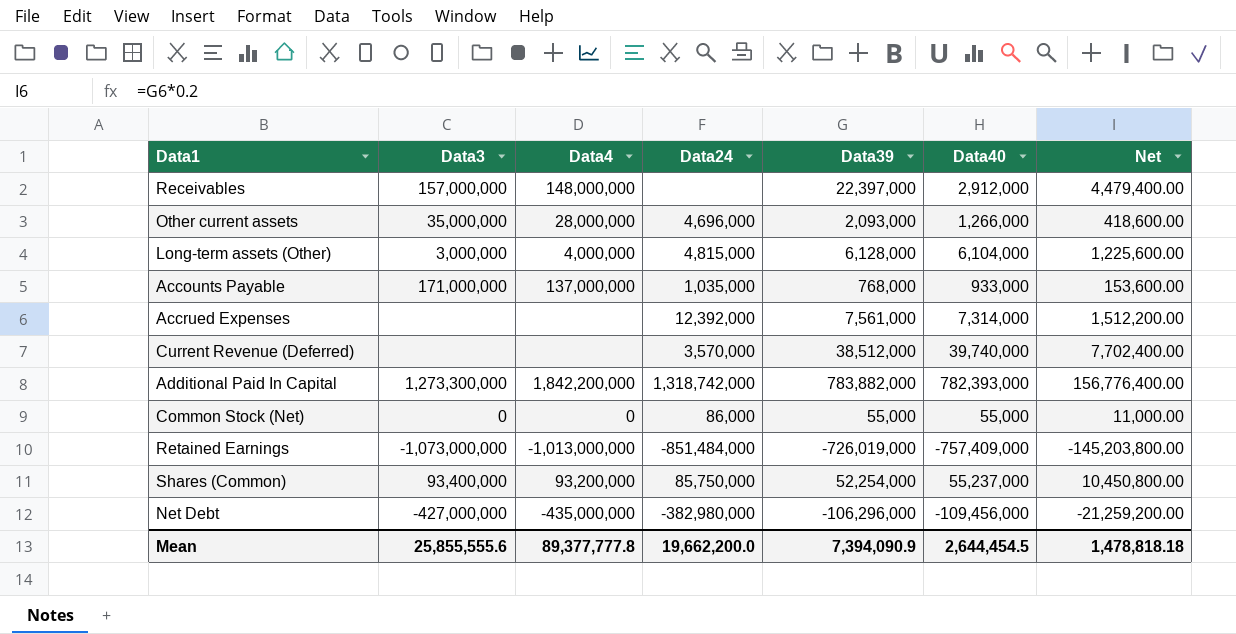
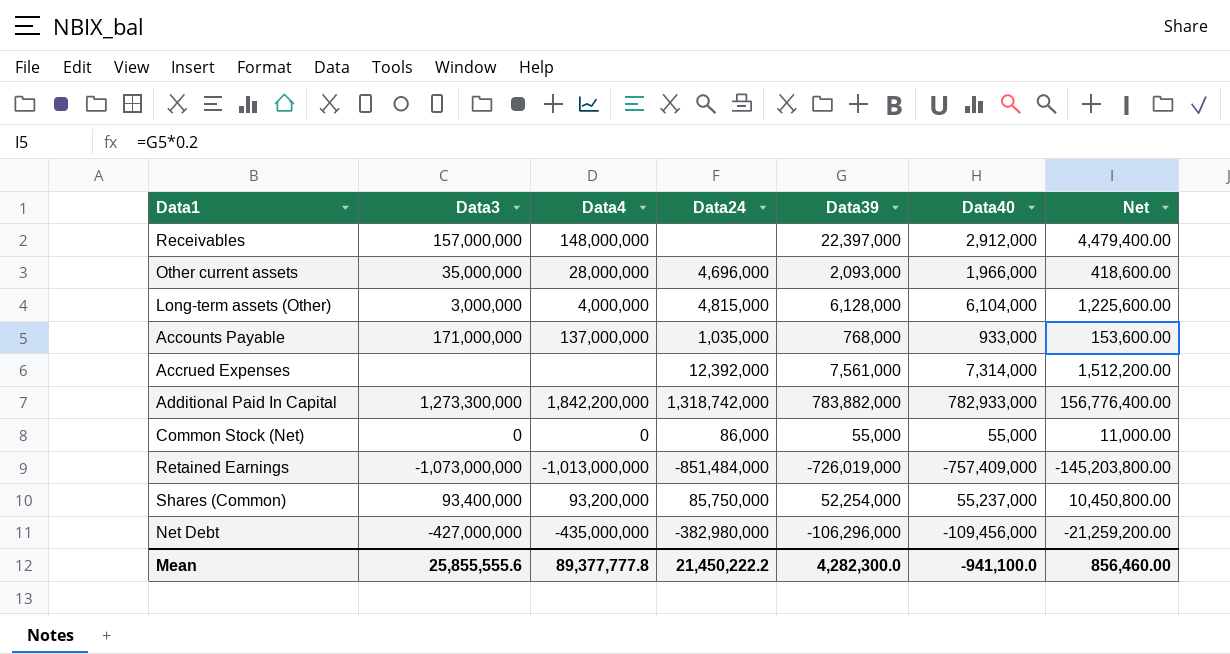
row Current Revenue (Deferred): none | none | 3,570,000 | 38,512,000 | 39,740,000 | 7,702,400.00 -> none
Other current assets | Data40: 1,266,000 -> 1,966,000
Additional Paid In Capital | Data40: 782,393,000 -> 782,933,000
Mean | Data24: 19,662,200.0 -> 21,450,222.2
Mean | Data39: 7,394,090.9 -> 4,282,300.0
Mean | Data40: 2,644,454.5 -> -941,100.0
Mean | Net: 1,478,818.18 -> 856,460.00

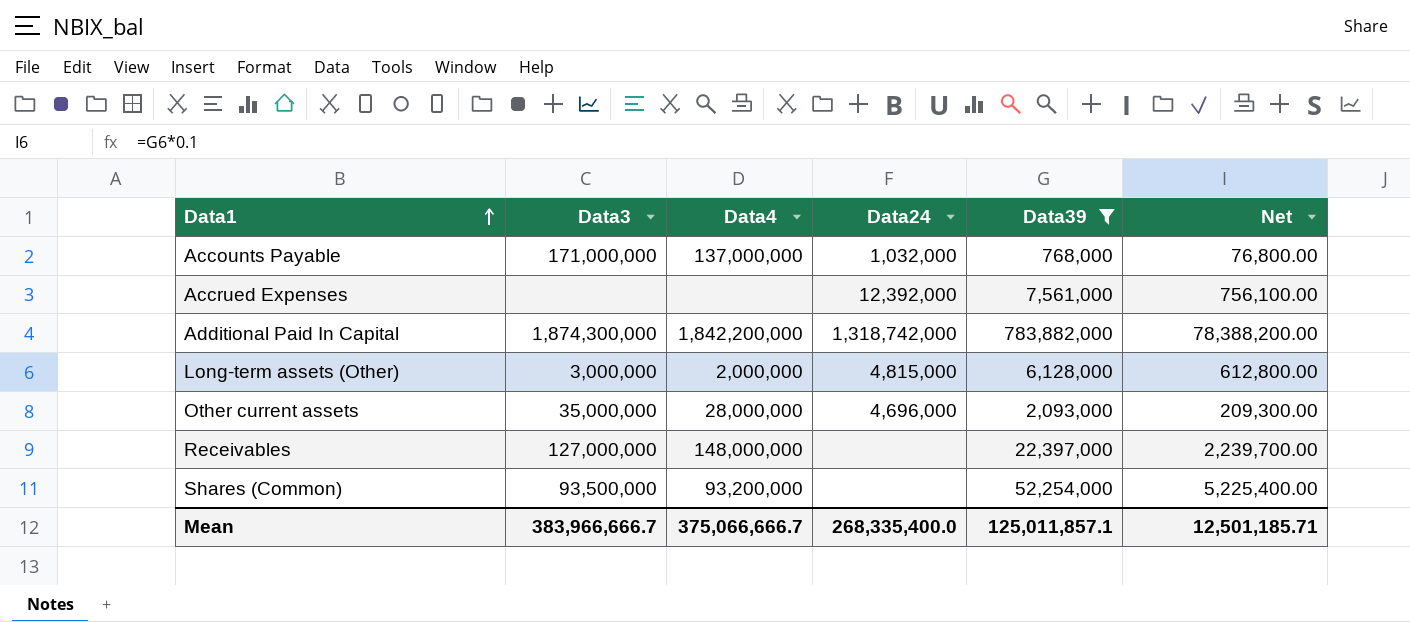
filter: none -> Data39 >= 768,000
row order: none -> Data1 ascending
column Data40 | position: 6 -> none
column Net | formula: [Data39] * 0.2 -> [Data39] * 0.1
Accounts Payable | Data24: 1,035,000 -> 1,032,000
Additional Paid In Capital | Data3: 1,273,300,000 -> 1,874,300,000
Long-term assets (Other) | Data4: 4,000,000 -> 2,000,000
Receivables | Data3: 157,000,000 -> 127,000,000
Shares (Common) | Data3: 93,400,000 -> 93,500,000
Shares (Common) | Data24: 85,750,000 -> none
Mean | Data3: 25,855,555.6 -> 383,966,666.7
Mean | Data4: 89,377,777.8 -> 375,066,666.7
Mean | Data24: 21,450,222.2 -> 268,335,400.0
Mean | Data39: 4,282,300.0 -> 125,011,857.1
Mean | Net: 856,460.00 -> 12,501,185.71

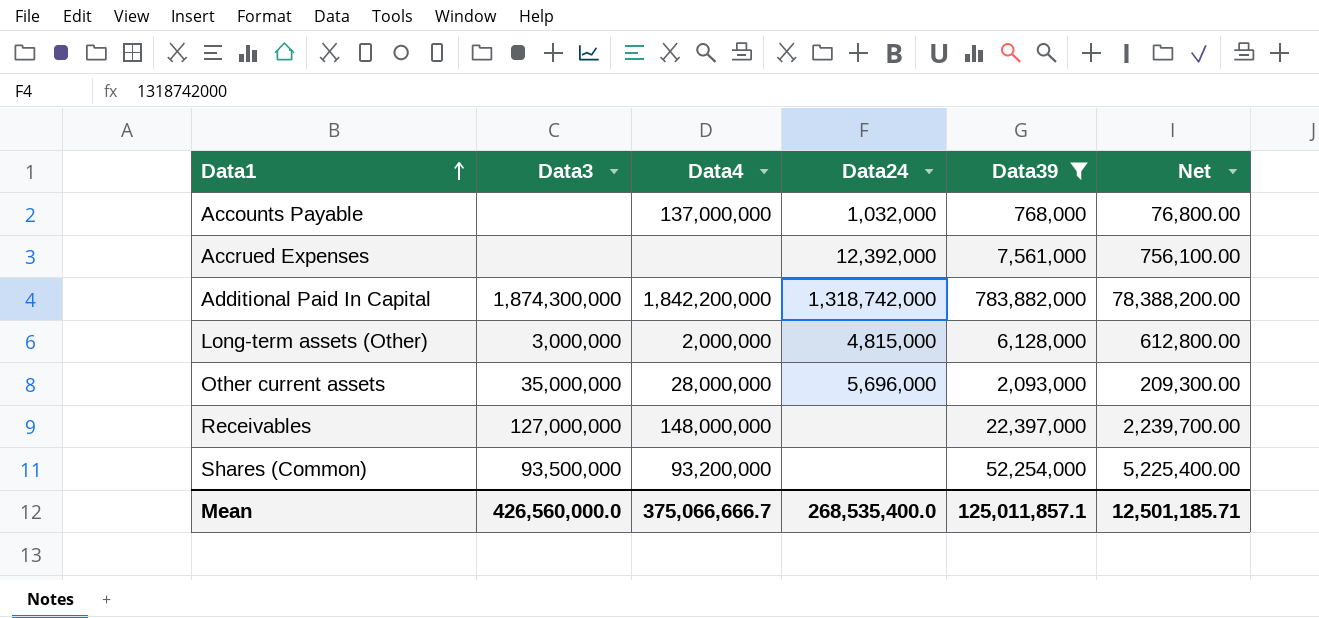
Accounts Payable | Data3: 171,000,000 -> none
Other current assets | Data24: 4,696,000 -> 5,696,000
Mean | Data3: 383,966,666.7 -> 426,560,000.0
Mean | Data24: 268,335,400.0 -> 268,535,400.0

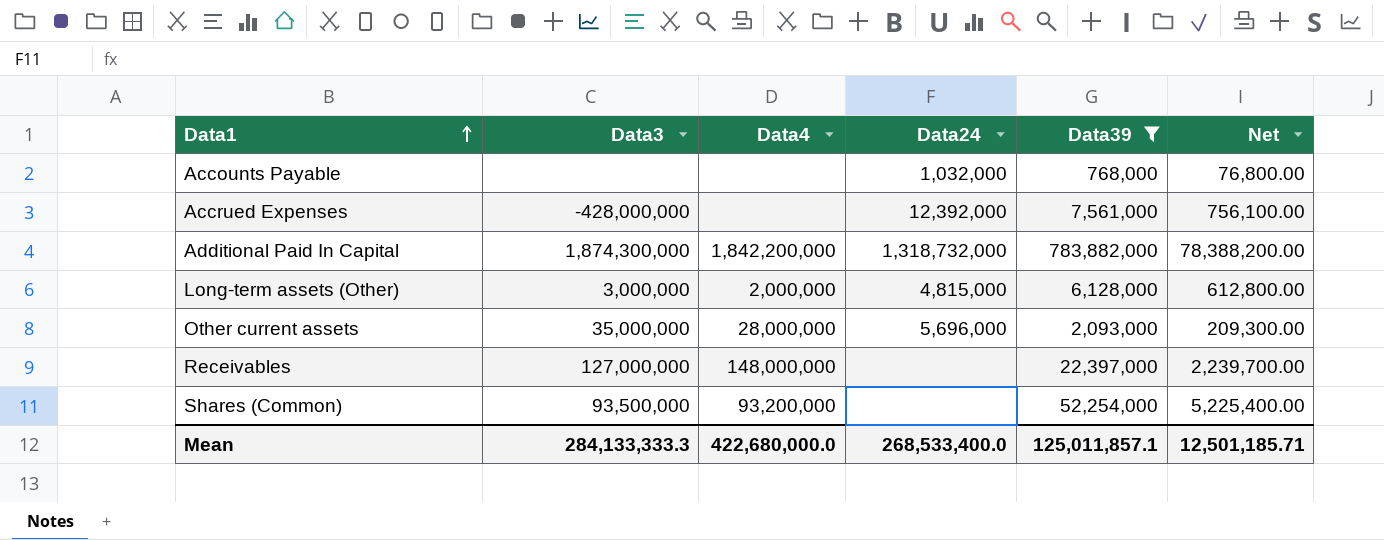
Accounts Payable | Data4: 137,000,000 -> none
Accrued Expenses | Data3: none -> -428,000,000
Additional Paid In Capital | Data24: 1,318,742,000 -> 1,318,732,000
Mean | Data3: 426,560,000.0 -> 284,133,333.3
Mean | Data4: 375,066,666.7 -> 422,680,000.0
Mean | Data24: 268,535,400.0 -> 268,533,400.0

